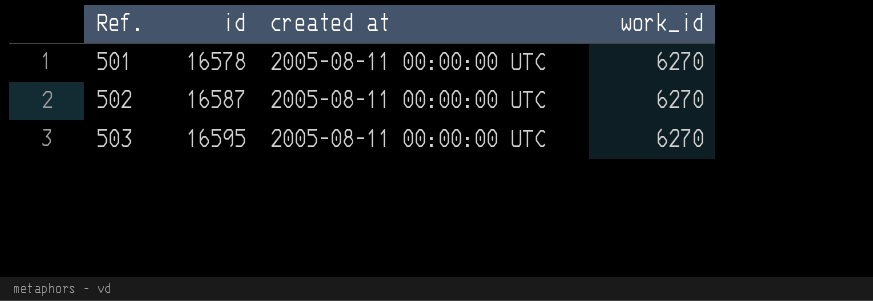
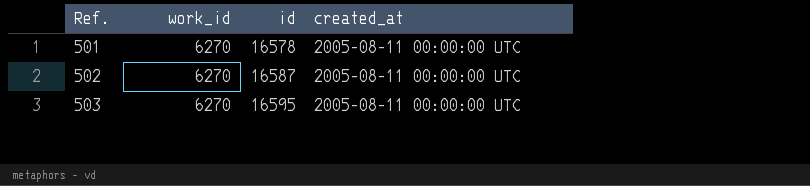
column work_id | position: 4 -> 2
column name: created at -> created_at

